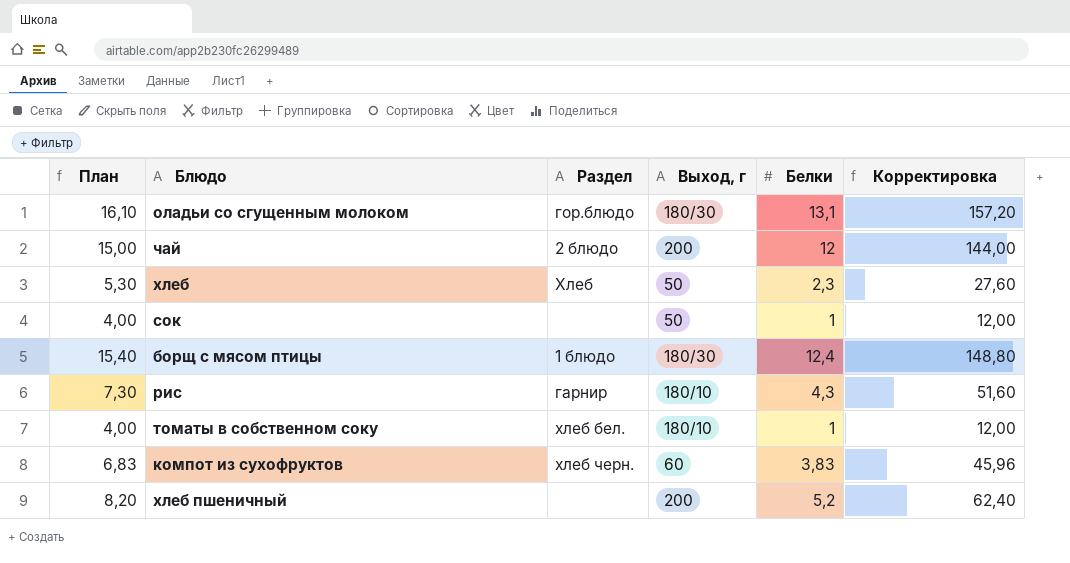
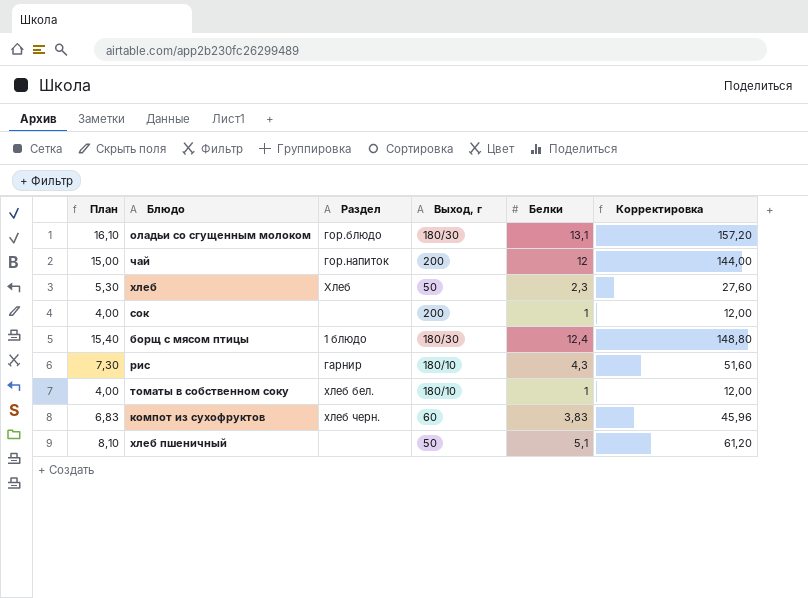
чай | Раздел: 2 блюдо -> гор.напиток
сок | Выход, г: 50 -> 200
хлеб пшеничный | План: 8,20 -> 8,10
хлеб пшеничный | Выход, г: 200 -> 50
хлеб пшеничный | Белки: 5,2 -> 5,1
хлеб пшеничный | Корректировка: 62,40 -> 61,20

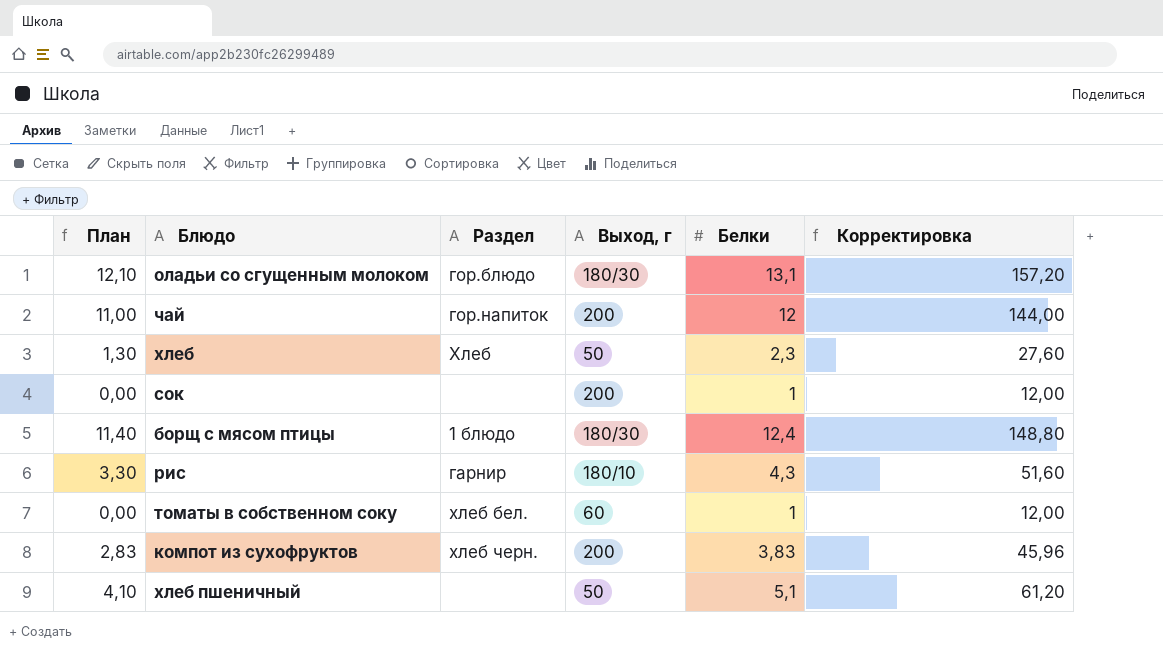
column План | formula: [Белки] + 3 -> [Белки] - 1
томаты в собственном соку | Выход, г: 180/10 -> 60
компот из сухофруктов | Выход, г: 60 -> 200

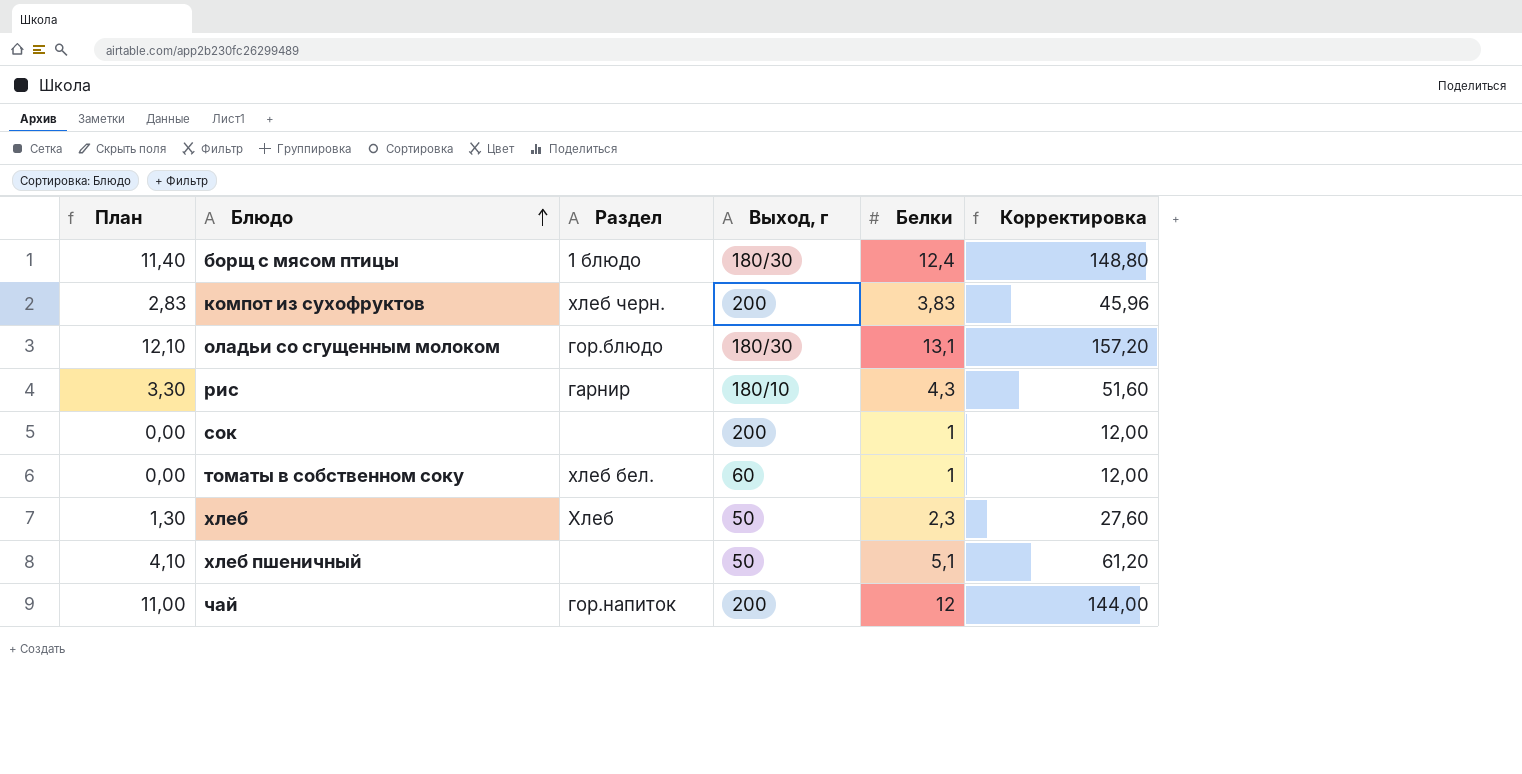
row order: none -> Блюдо ascending

